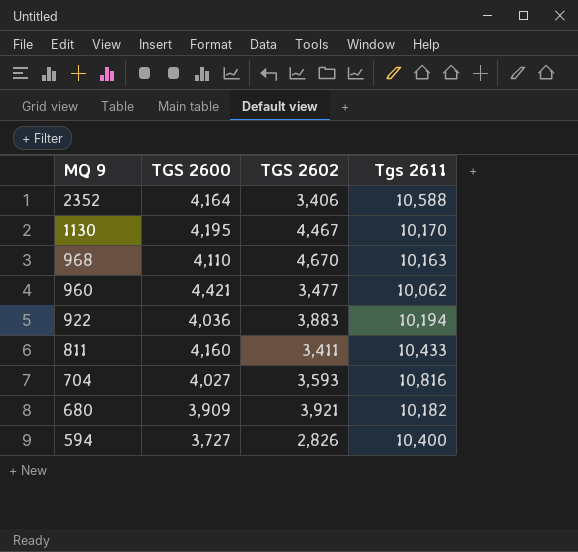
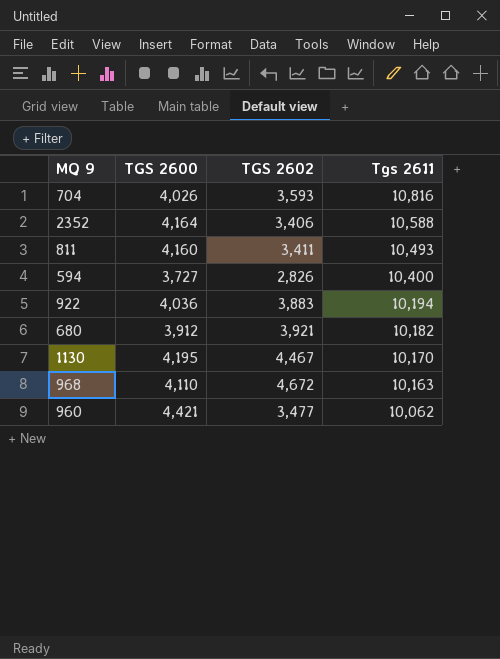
row order: MQ 9 descending -> Tgs 2611 descending
704 | TGS 2600: 4,027 -> 4,026
811 | Tgs 2611: 10,433 -> 10,493
680 | TGS 2600: 3,909 -> 3,912
968 | TGS 2602: 4,670 -> 4,672

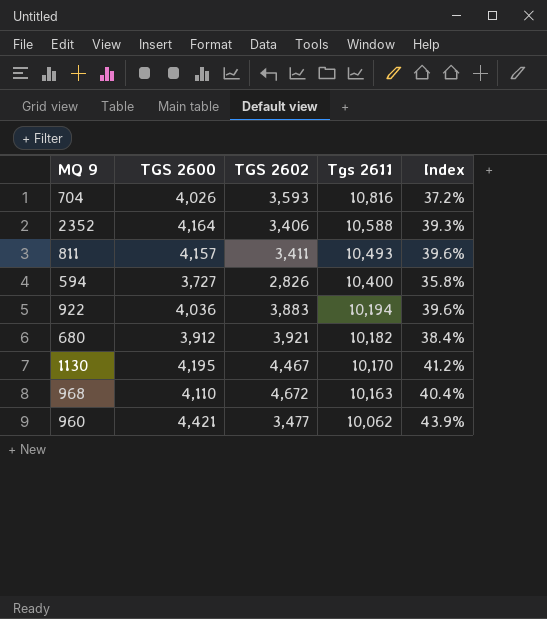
column Index | formula: none -> [TGS 2600] / [Tgs 2611]
811 | TGS 2600: 4,160 -> 4,157

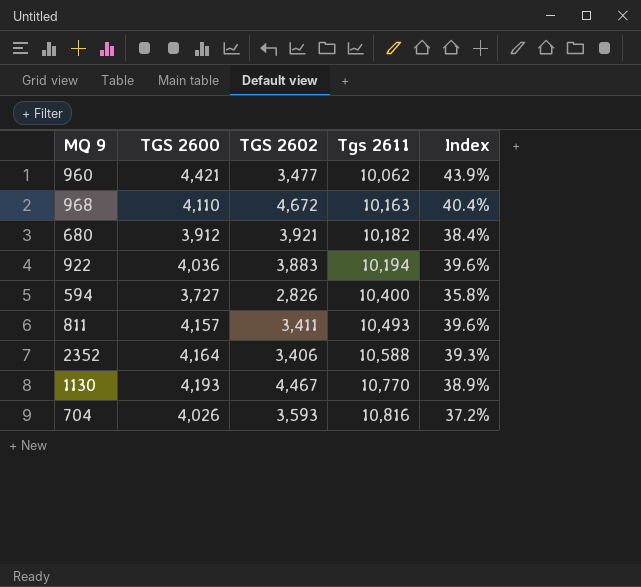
row order: Tgs 2611 descending -> Tgs 2611 ascending
1130 | TGS 2600: 4,195 -> 4,193
1130 | Tgs 2611: 10,170 -> 10,770
1130 | Index: 41.2% -> 38.9%

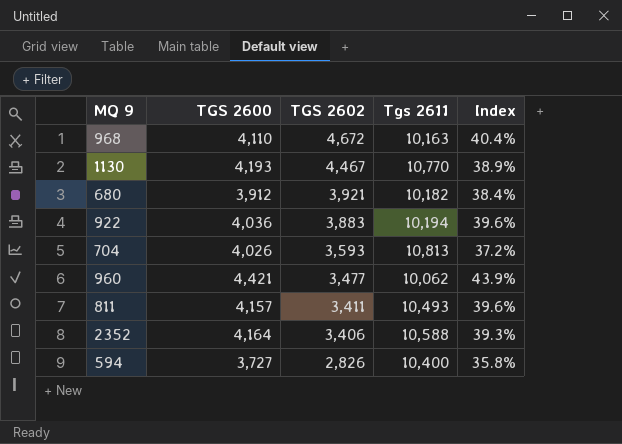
row order: Tgs 2611 ascending -> TGS 2602 descending
704 | Tgs 2611: 10,816 -> 10,813

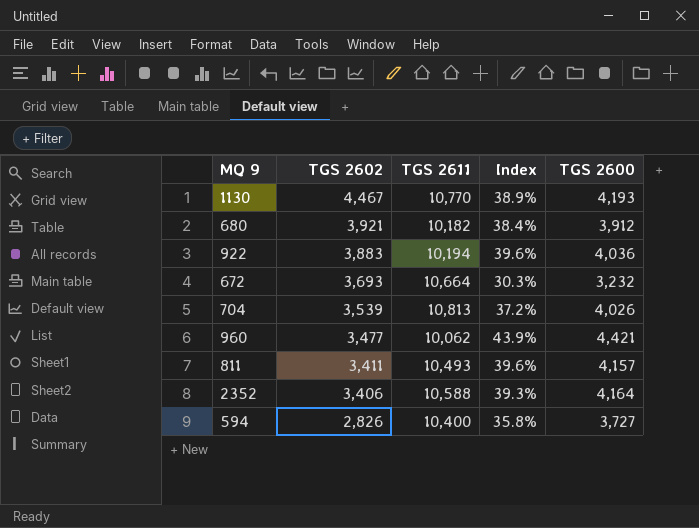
column name: Tgs 2611 -> TGS 2611
column TGS 2600 | position: 2 -> 5
row 968: 4,110 | 4,672 | 10,163 | 40.4% -> none
row 672: none -> 3,693 | 10,664 | 30.3% | 3,232
704 | TGS 2602: 3,593 -> 3,539

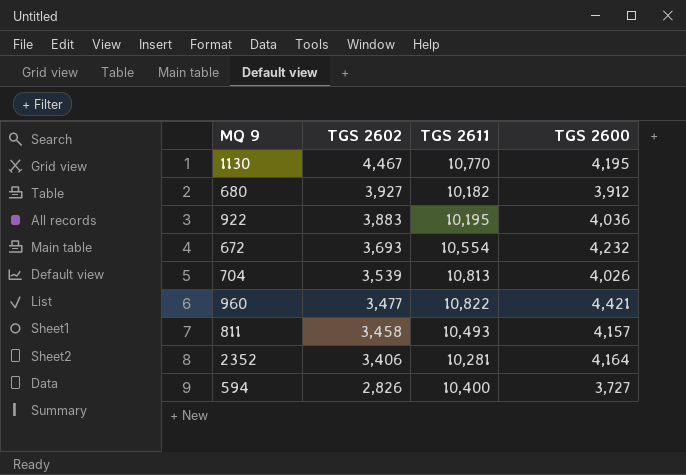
column Index | formula: [TGS 2600] / [TGS 2611] -> none
1130 | TGS 2600: 4,193 -> 4,195
680 | TGS 2602: 3,921 -> 3,927
922 | TGS 2611: 10,194 -> 10,195
672 | TGS 2611: 10,664 -> 10,554
672 | TGS 2600: 3,232 -> 4,232
960 | TGS 2611: 10,062 -> 10,822
811 | TGS 2602: 3,411 -> 3,458
2352 | TGS 2611: 10,588 -> 10,281

